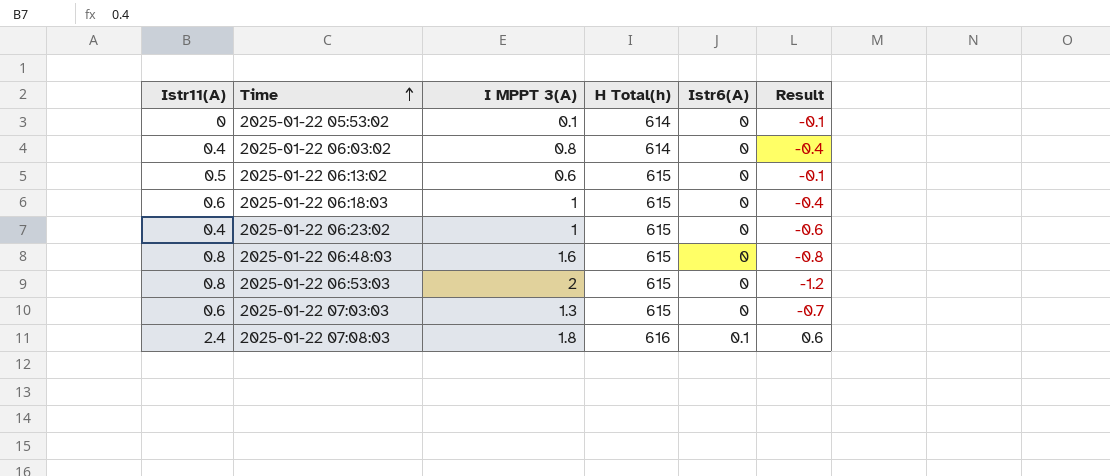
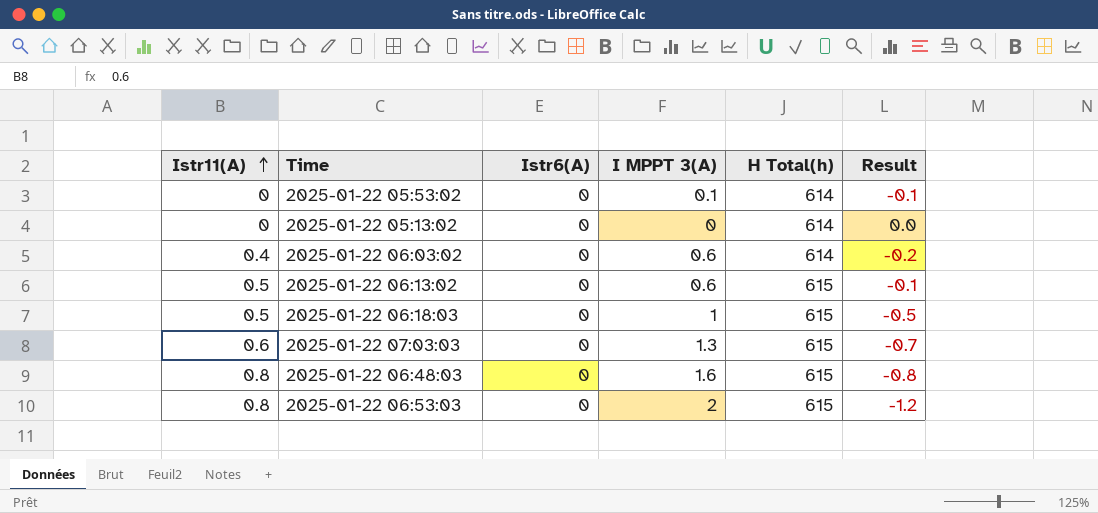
row order: Time ascending -> Istr11(A) ascending
column Istr6(A) | position: 5 -> 3
row 2025-01-22 06:23:02: 0.4 | 1 | 615 | 0 | -0.6 -> none
row 2025-01-22 07:08:03: 2.4 | 1.8 | 616 | 0.1 | 0.6 -> none
row 2025-01-22 05:13:02: none -> 0 | 0 | 0 | 614 | 0.0
2025-01-22 06:03:02 | I MPPT 3(A): 0.8 -> 0.6
2025-01-22 06:03:02 | Result: -0.4 -> -0.2
2025-01-22 06:18:03 | Istr11(A): 0.6 -> 0.5
2025-01-22 06:18:03 | Result: -0.4 -> -0.5

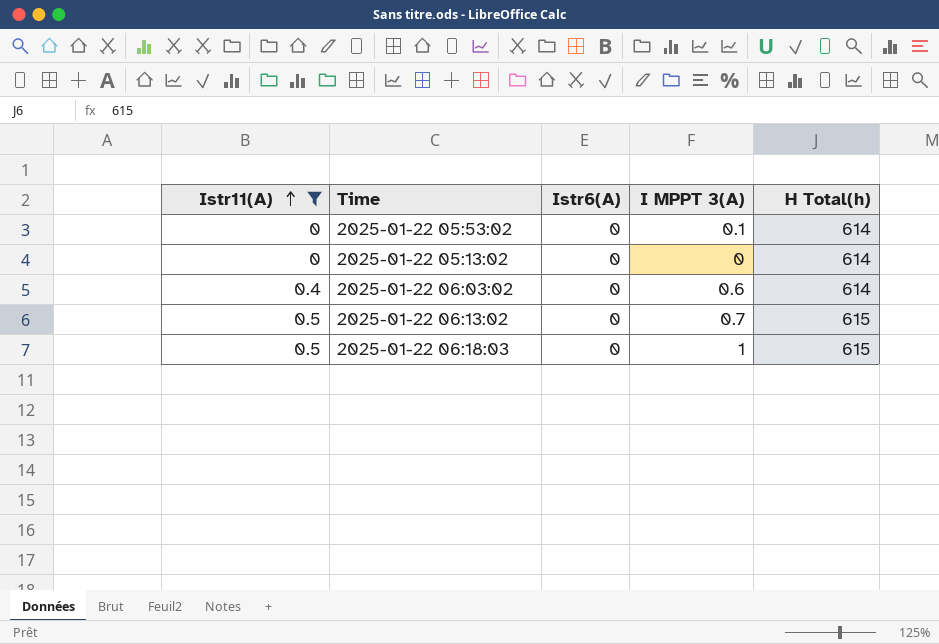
filter: none -> Istr11(A) <= 0.5
column Result | formula: [Istr11(A)] - [I MPPT 3(A)] -> none
2025-01-22 06:13:02 | I MPPT 3(A): 0.6 -> 0.7

